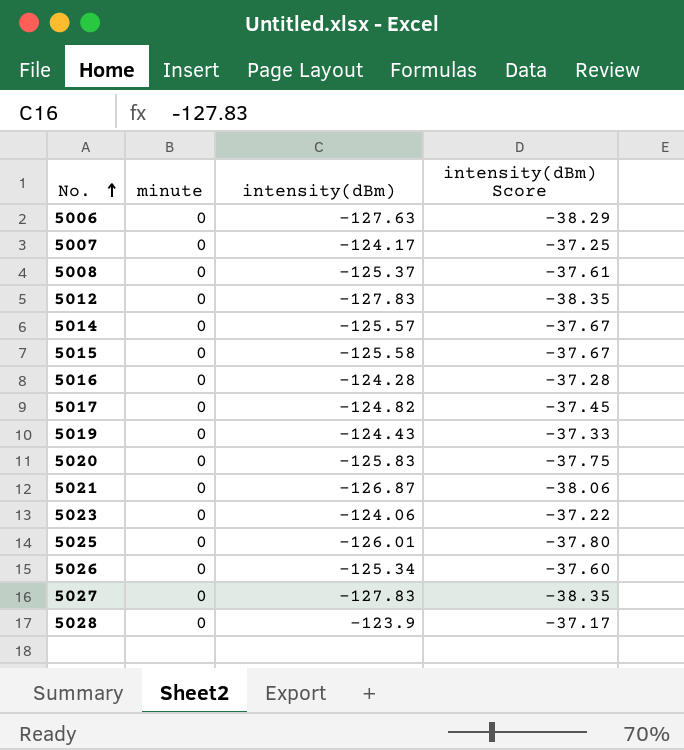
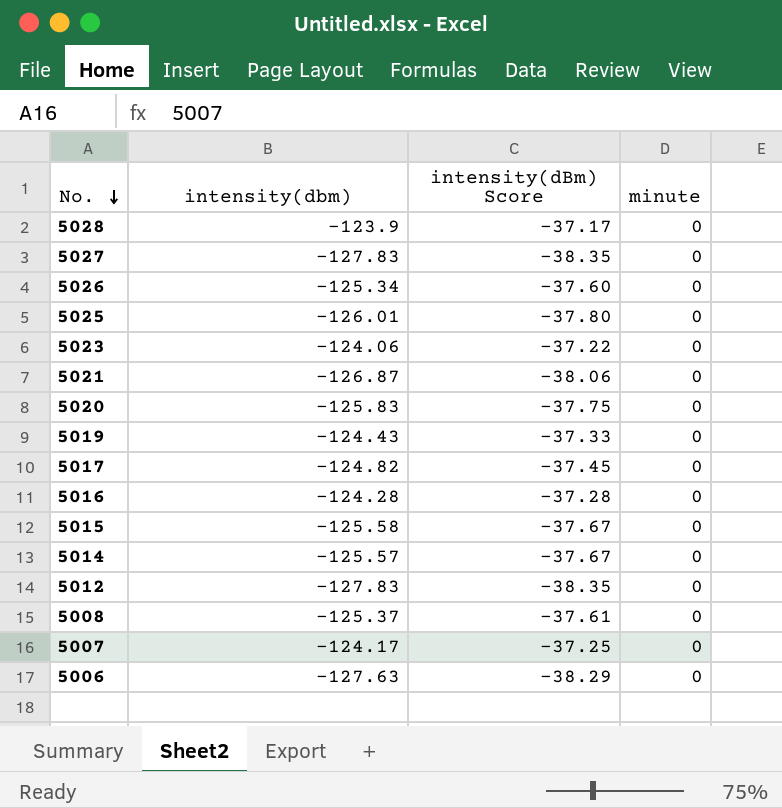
row order: No. ascending -> No. descending
column name: intensity(dBm) -> intensity(dbm)
column minute | position: 2 -> 4

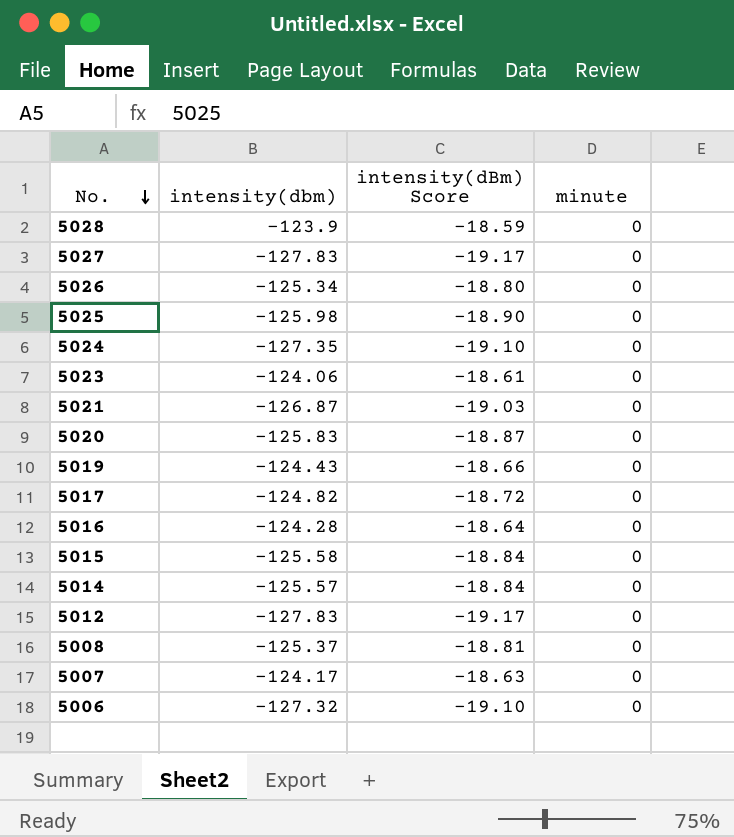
column intensity(dBm) Score | formula: [intensity(dbm)] * 0.3 -> [intensity(dbm)] * 0.15
5025 | intensity(dbm): -126.01 -> -125.98
row 5024: none -> -127.35 | -19.10 | 0
5006 | intensity(dbm): -127.63 -> -127.32

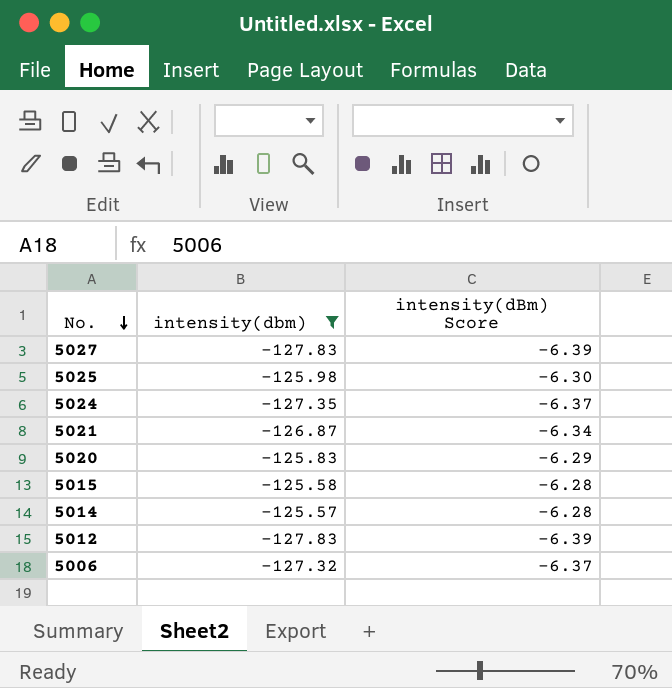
filter: none -> intensity(dbm) <= -125.57
column minute | position: 4 -> none
column intensity(dBm) Score | formula: [intensity(dbm)] * 0.15 -> [intensity(dbm)] * 0.05

